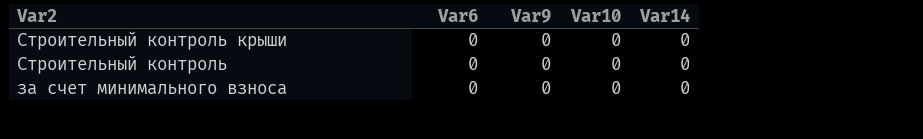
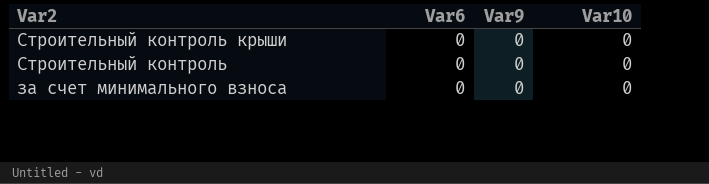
column Var14 | position: 5 -> none

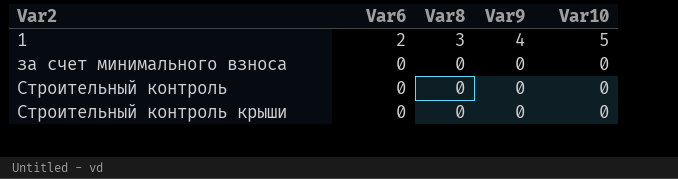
row order: Var2 descending -> Var2 ascending
column Var8 | position: none -> 3
row 1: none -> 2 | 3 | 4 | 5

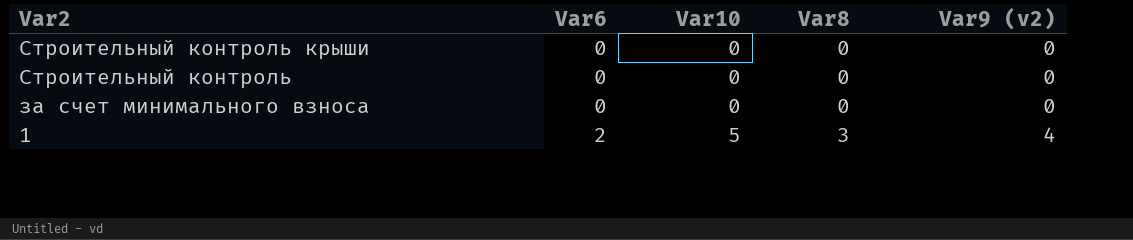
row order: Var2 ascending -> Var2 descending
column Var10 | position: 5 -> 3
column name: Var9 -> Var9 (v2)

